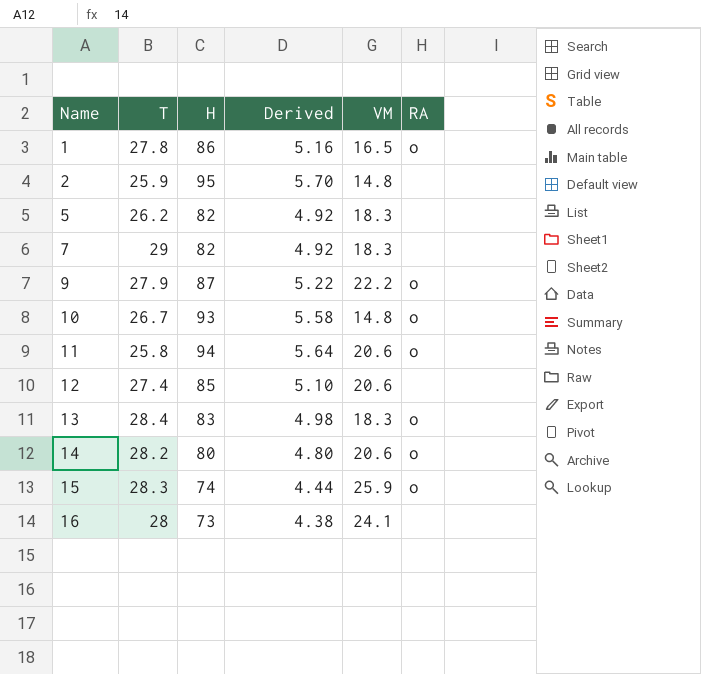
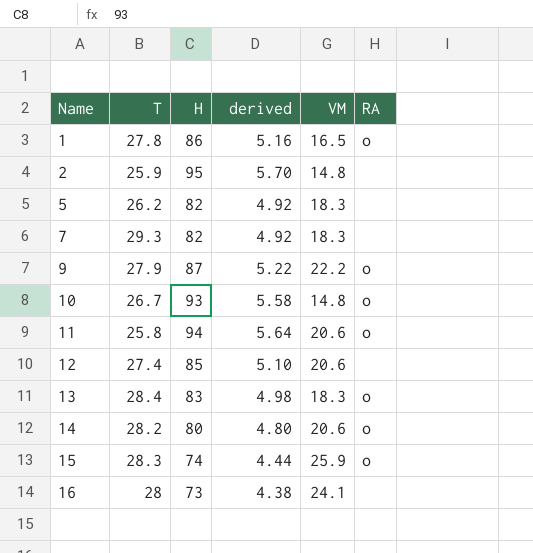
column name: Derived -> derived
7 | T: 29 -> 29.3

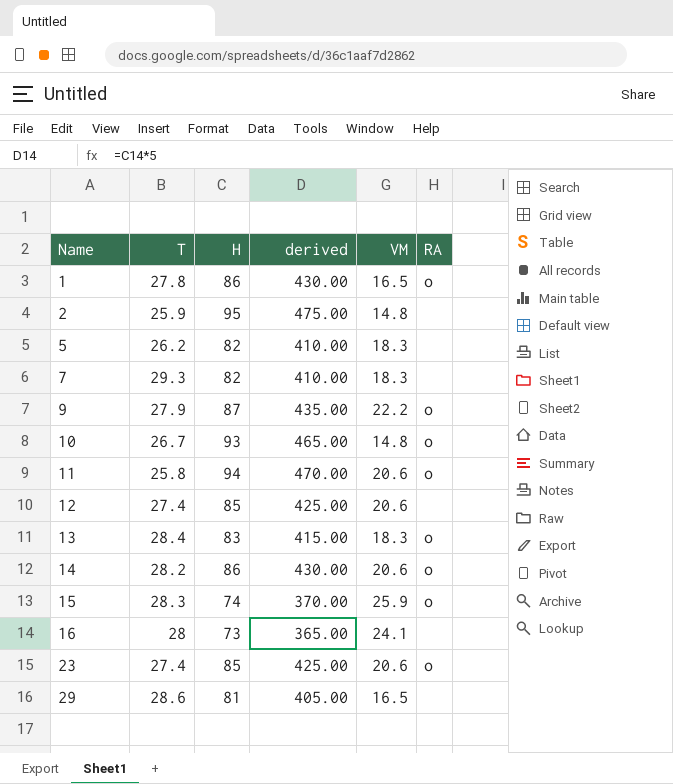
column derived | formula: [H] * 0.06 -> [H] * 5
14 | H: 80 -> 86
row 23: none -> 27.4 | 85 | 425.00 | 20.6 | o
row 29: none -> 28.6 | 81 | 405.00 | 16.5 | none

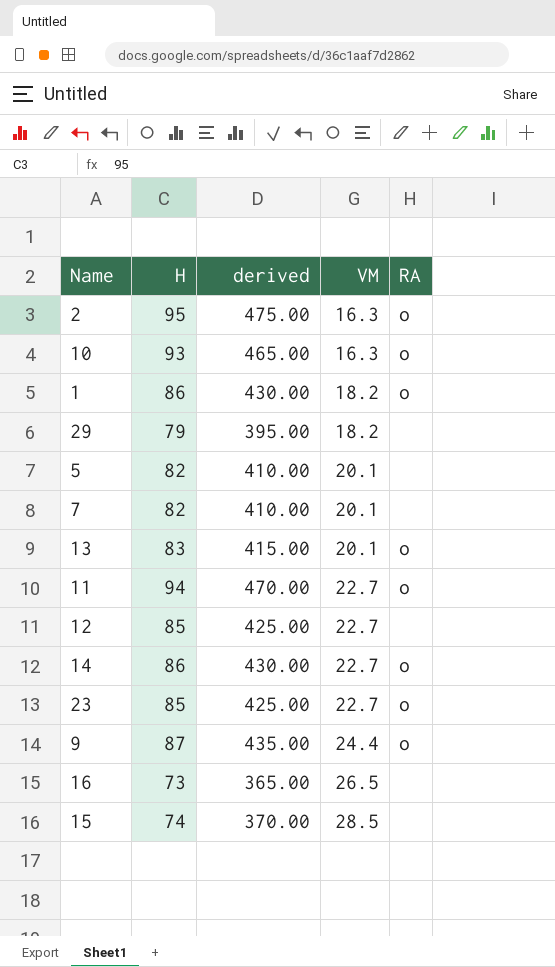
row order: Name ascending -> VM ascending
column T | position: 2 -> none
2 | VM: 14.8 -> 16.3
2 | RA: none -> o
10 | VM: 14.8 -> 16.3
1 | VM: 16.5 -> 18.2
29 | H: 81 -> 79
29 | derived: 405.00 -> 395.00
29 | VM: 16.5 -> 18.2
5 | VM: 18.3 -> 20.1
7 | VM: 18.3 -> 20.1
13 | VM: 18.3 -> 20.1
11 | VM: 20.6 -> 22.7
12 | VM: 20.6 -> 22.7
14 | VM: 20.6 -> 22.7
23 | VM: 20.6 -> 22.7
9 | VM: 22.2 -> 24.4
16 | VM: 24.1 -> 26.5
15 | VM: 25.9 -> 28.5
15 | RA: o -> none

